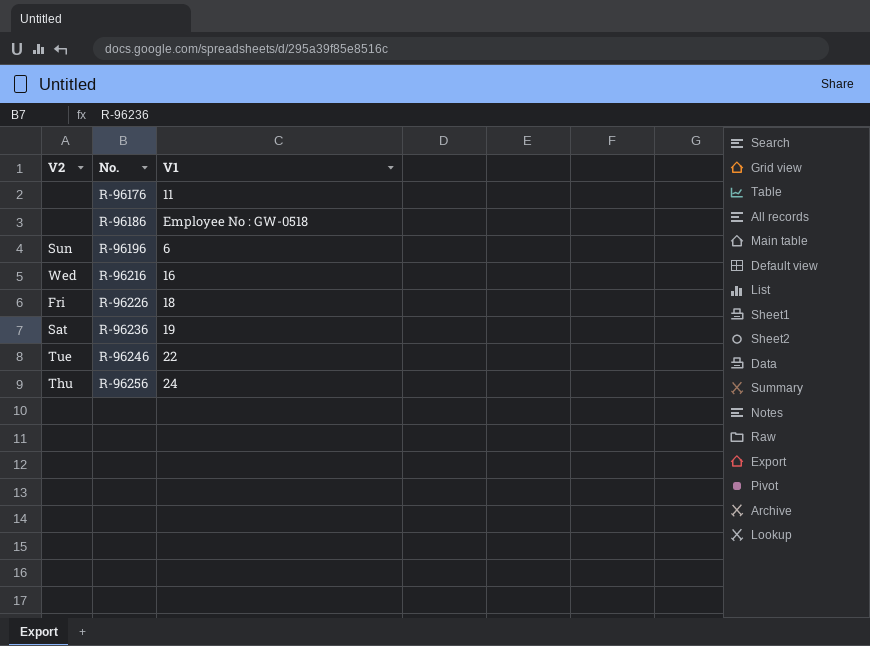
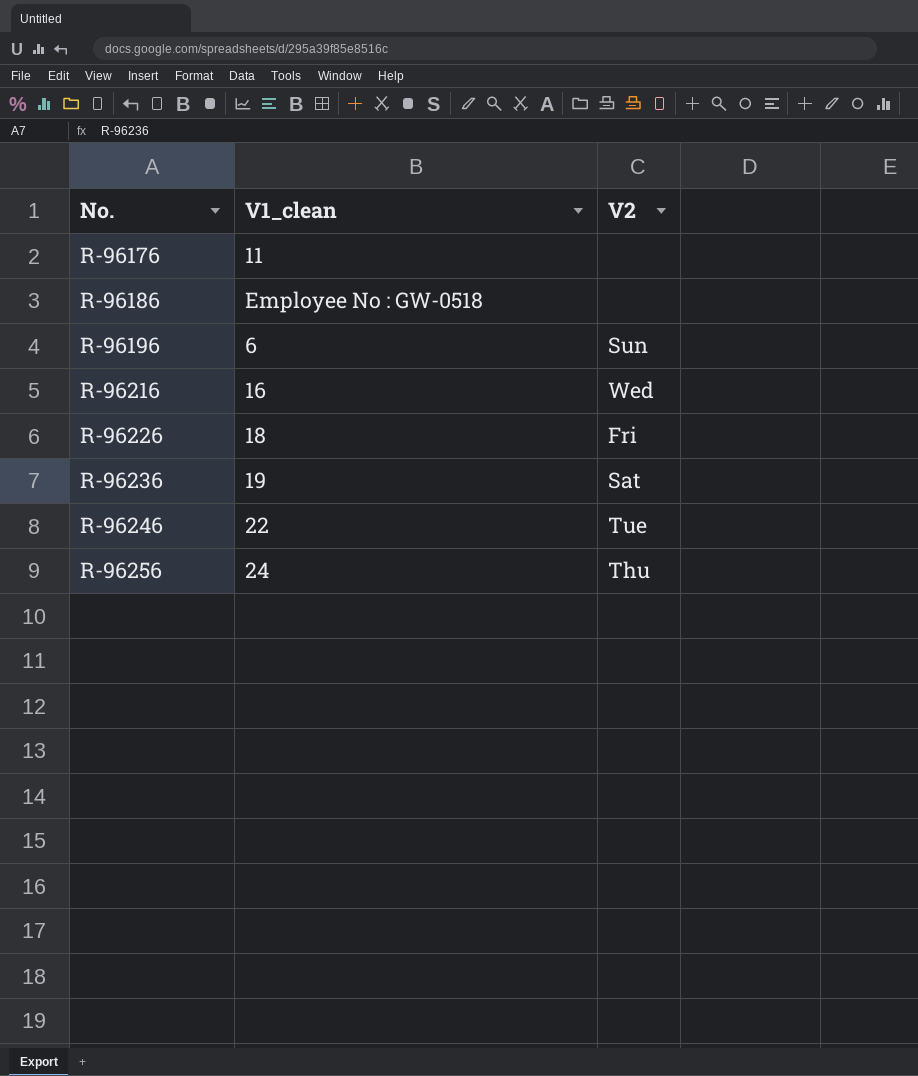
column name: V1 -> V1_clean
column V2 | position: 1 -> 3

